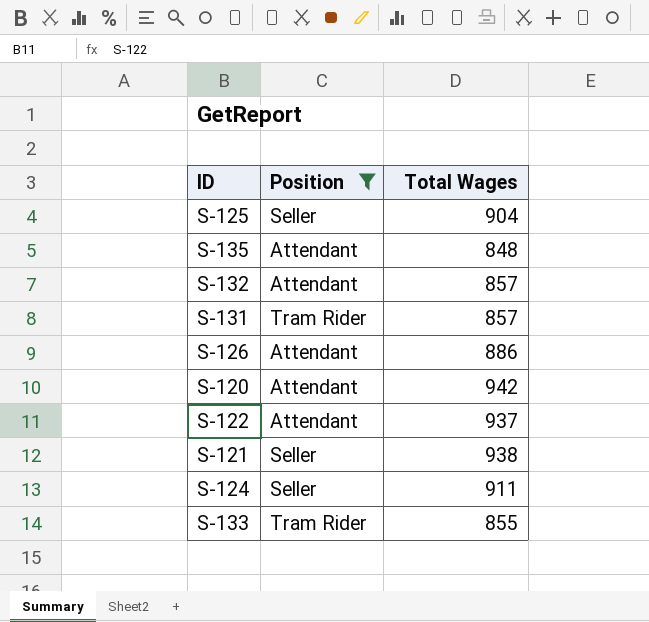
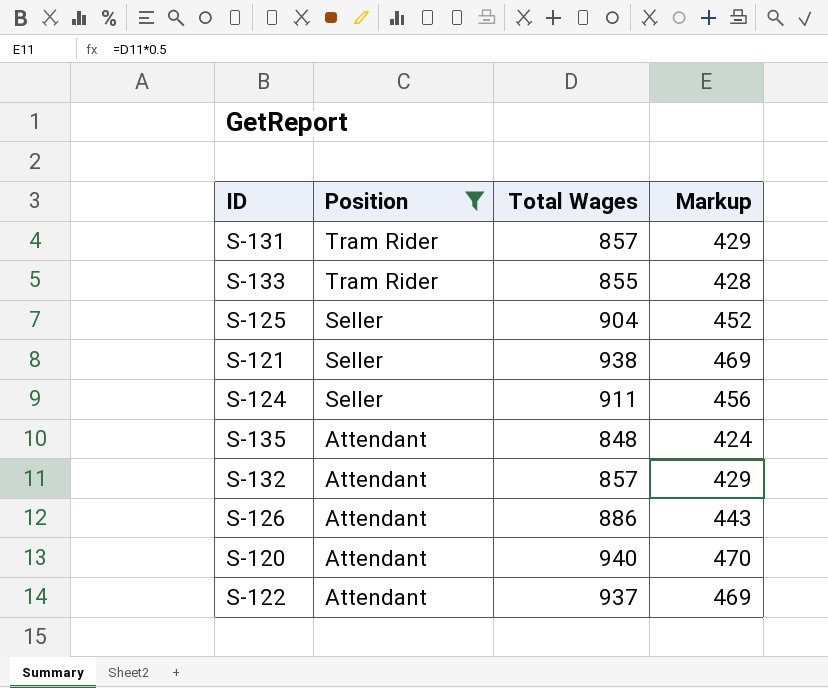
row order: none -> Position descending
column Markup | formula: none -> [Total Wages] * 0.5
S-120 | Total Wages: 942 -> 940

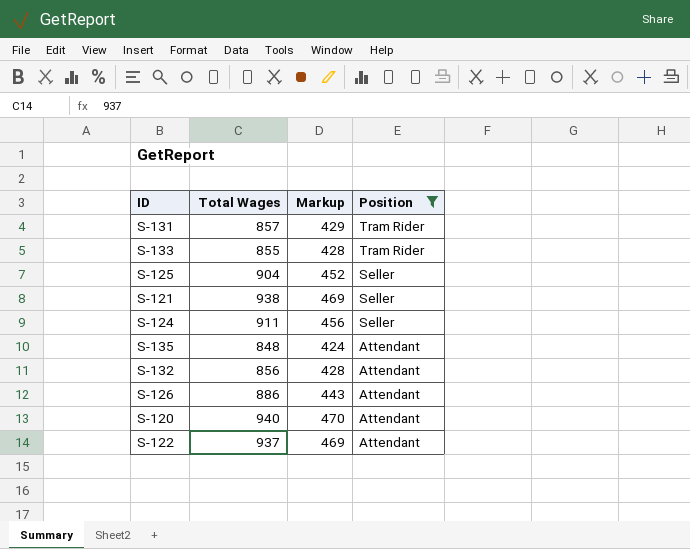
column Position | position: 2 -> 4
S-132 | Total Wages: 857 -> 856
S-132 | Markup: 429 -> 428

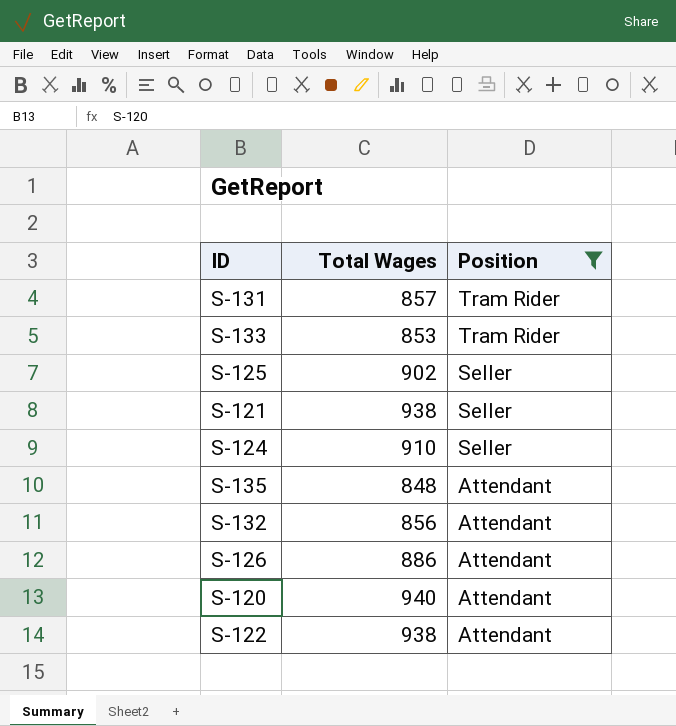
column Markup | formula: [Total Wages] * 0.5 -> none
S-133 | Total Wages: 855 -> 853
S-125 | Total Wages: 904 -> 902
S-124 | Total Wages: 911 -> 910
S-122 | Total Wages: 937 -> 938

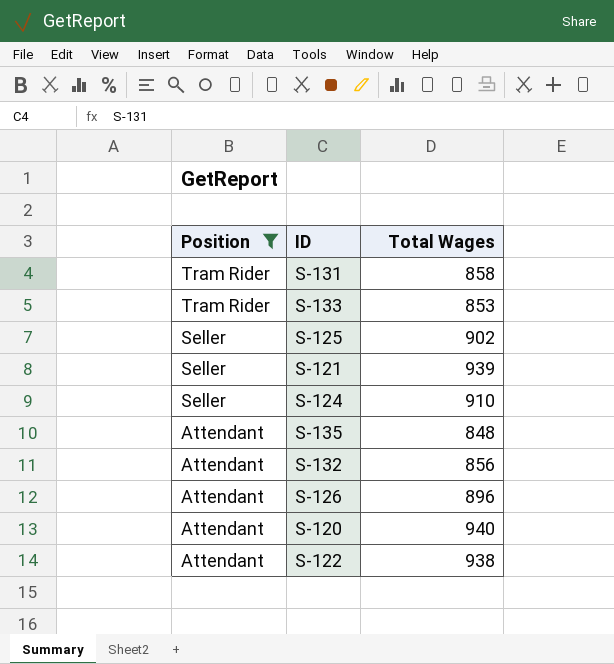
column Position | position: 3 -> 1
S-131 | Total Wages: 857 -> 858
S-121 | Total Wages: 938 -> 939
S-126 | Total Wages: 886 -> 896

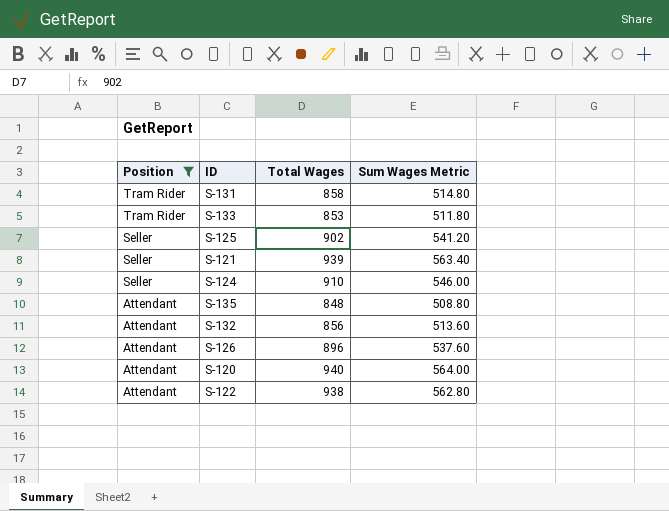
column Sum Wages Metric | formula: none -> [Total Wages] * 0.6

